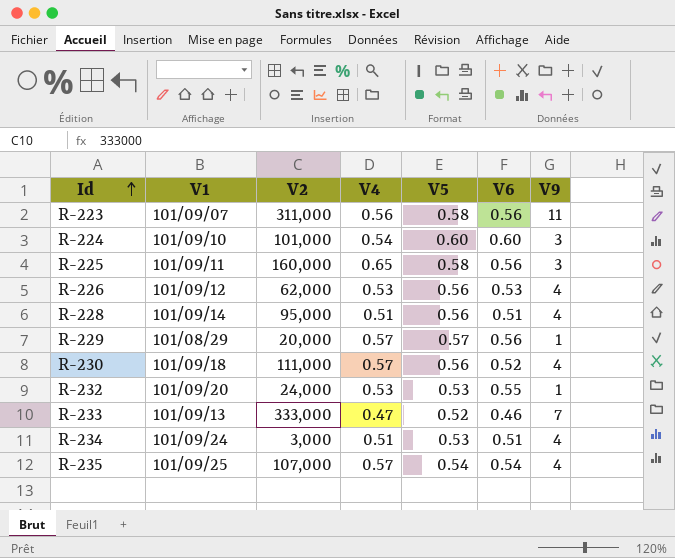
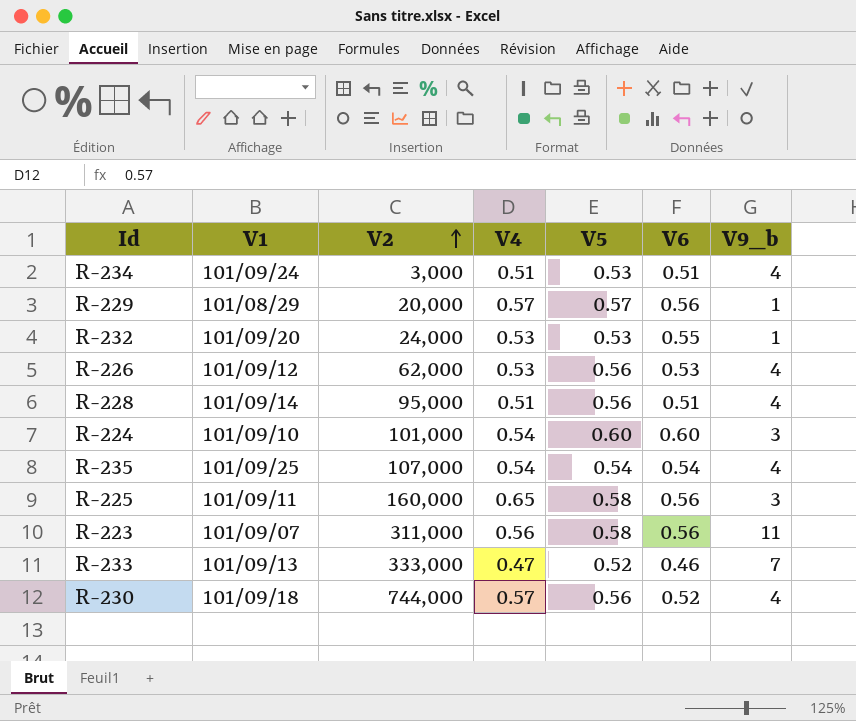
row order: Id ascending -> V2 ascending
column name: V9 -> V9_b
R-235 | V4: 0.57 -> 0.54
R-230 | V2: 111,000 -> 744,000

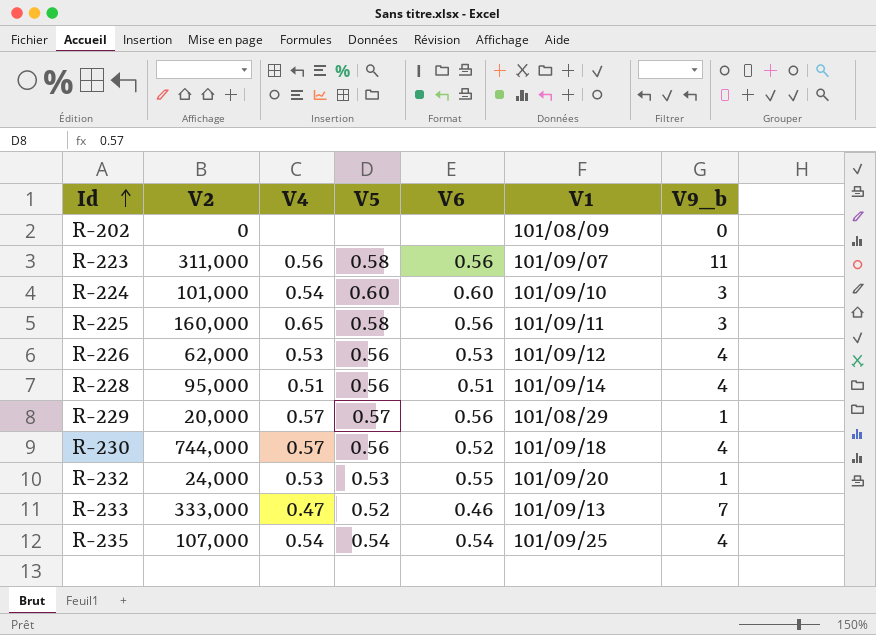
row order: V2 ascending -> Id ascending
column V1 | position: 2 -> 6
row R-234: 101/09/24 | 3,000 | 0.51 | 0.53 | 0.51 | 4 -> none
row R-202: none -> 0 | none | none | none | 101/08/09 | 0

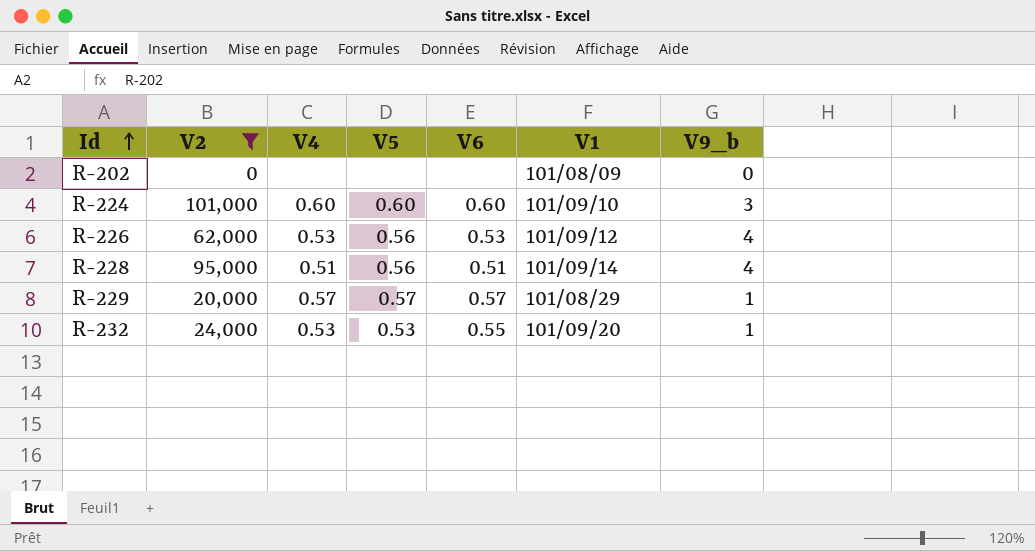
filter: none -> V2 <= 101,000
R-224 | V4: 0.54 -> 0.60
R-229 | V6: 0.56 -> 0.57

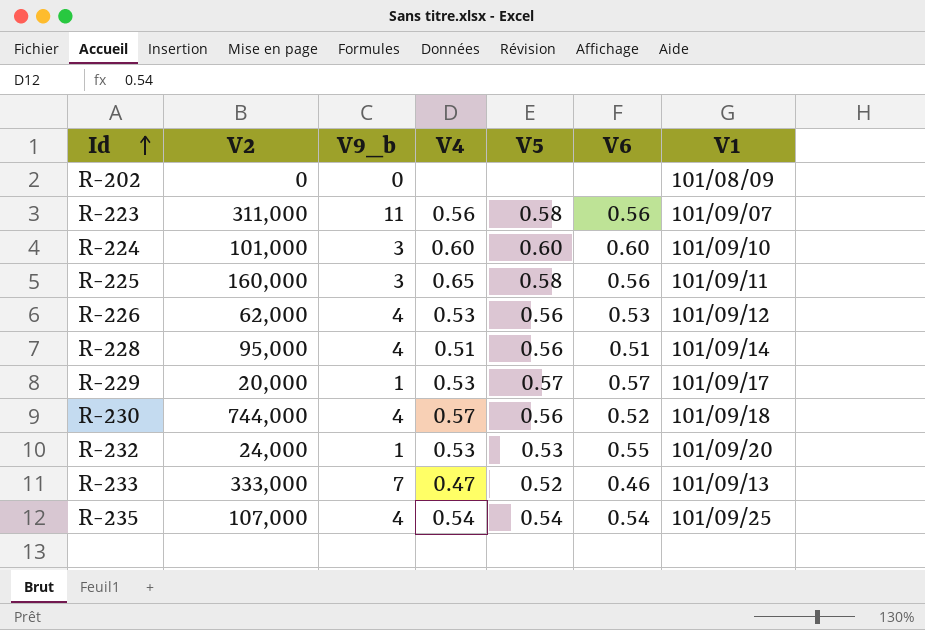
filter: V2 <= 101,000 -> none
column V9_b | position: 7 -> 3
R-229 | V4: 0.57 -> 0.53
R-229 | V1: 101/08/29 -> 101/09/17

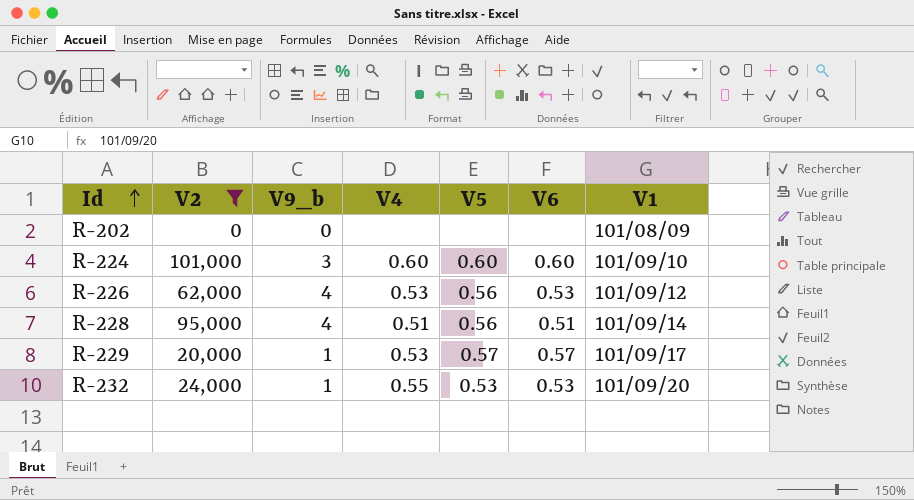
filter: none -> V2 <= 101,000
R-232 | V4: 0.53 -> 0.55
R-232 | V6: 0.55 -> 0.53

